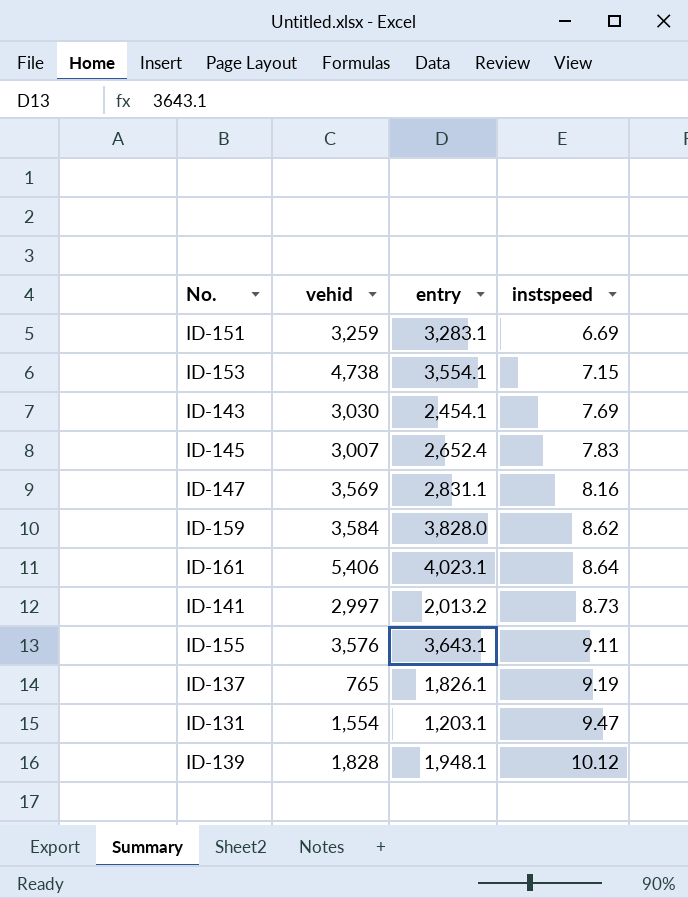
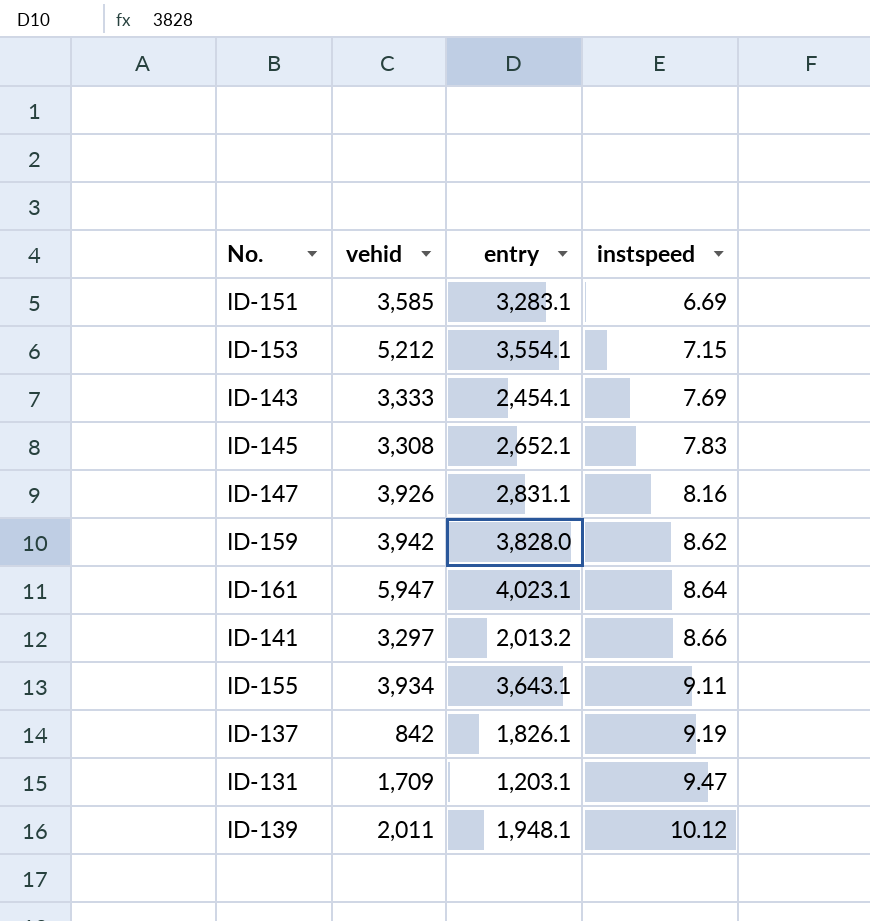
ID-151 | vehid: 3,259 -> 3,585
ID-153 | vehid: 4,738 -> 5,212
ID-143 | vehid: 3,030 -> 3,333
ID-145 | vehid: 3,007 -> 3,308
ID-145 | entry: 2,652.4 -> 2,652.1
ID-147 | vehid: 3,569 -> 3,926
ID-159 | vehid: 3,584 -> 3,942
ID-161 | vehid: 5,406 -> 5,947
ID-141 | vehid: 2,997 -> 3,297
ID-141 | instspeed: 8.73 -> 8.66
ID-155 | vehid: 3,576 -> 3,934
ID-137 | vehid: 765 -> 842
ID-131 | vehid: 1,554 -> 1,709
ID-139 | vehid: 1,828 -> 2,011

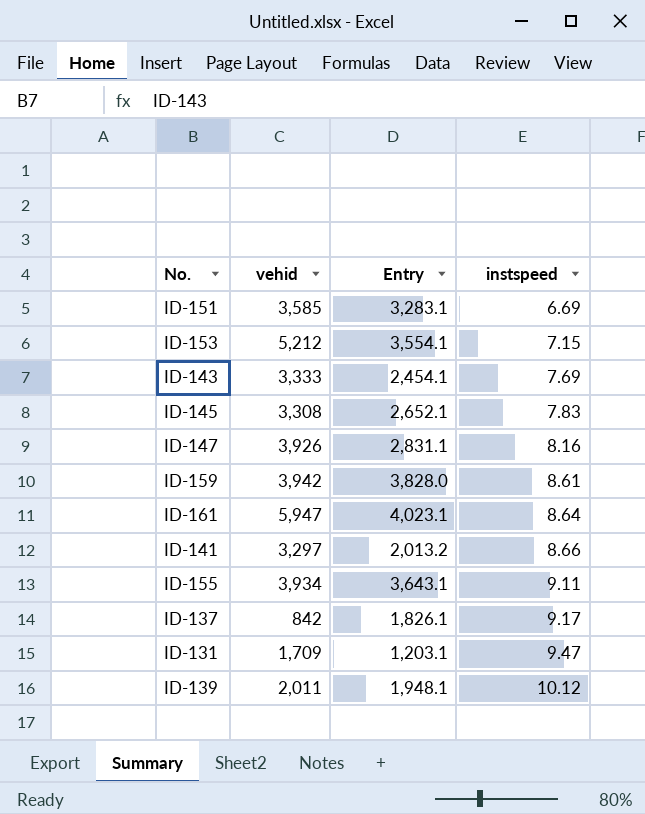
column name: entry -> Entry
ID-159 | instspeed: 8.62 -> 8.61
ID-137 | instspeed: 9.19 -> 9.17

